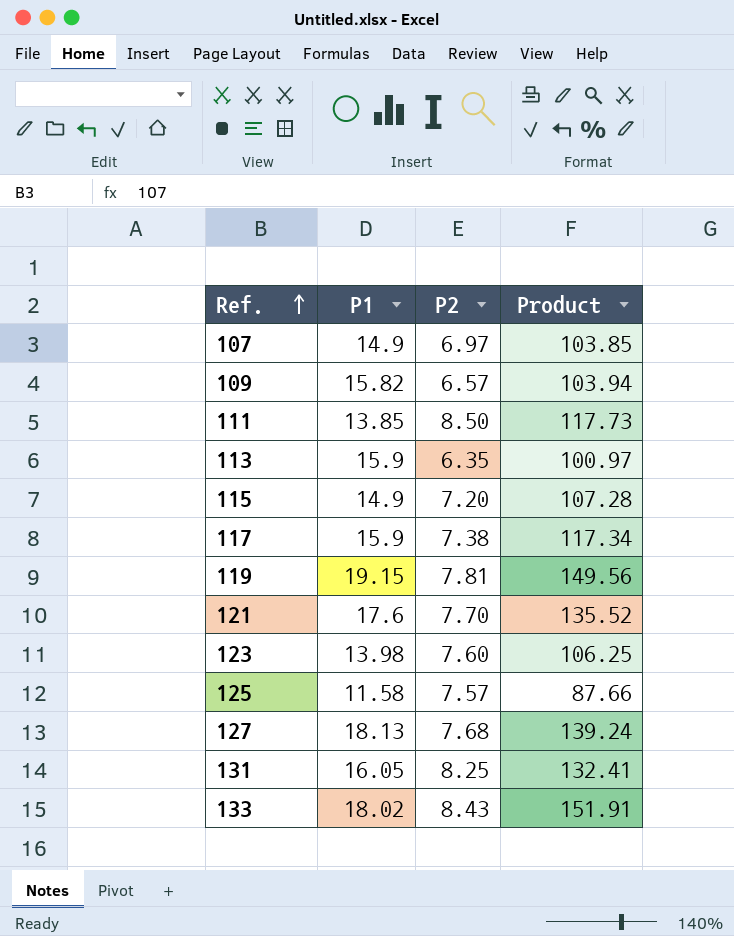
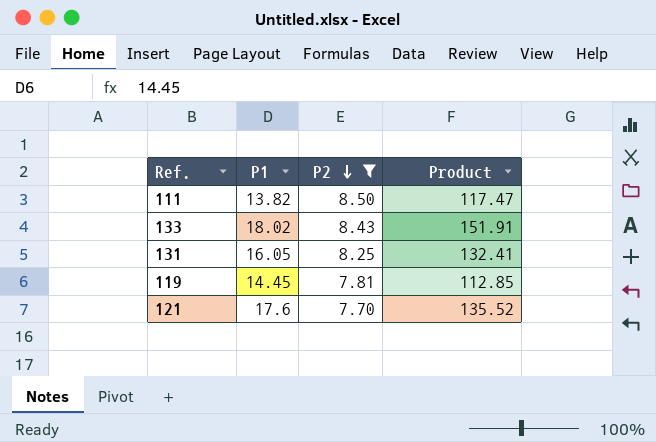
filter: none -> P2 >= 7.70
row order: Ref. ascending -> P2 descending
111 | P1: 13.85 -> 13.82
111 | Product: 117.73 -> 117.47
119 | P1: 19.15 -> 14.45
119 | Product: 149.56 -> 112.85

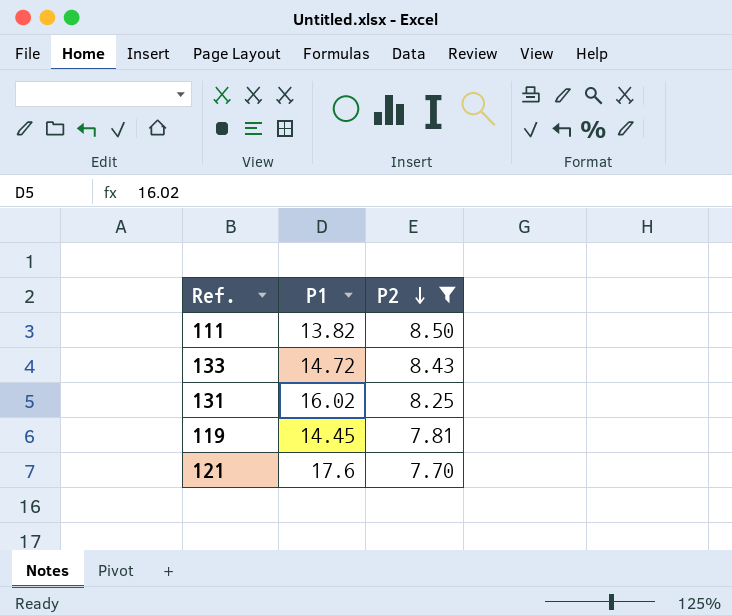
column Product | formula: [P1] * [P2] -> none
133 | P1: 18.02 -> 14.72
131 | P1: 16.05 -> 16.02

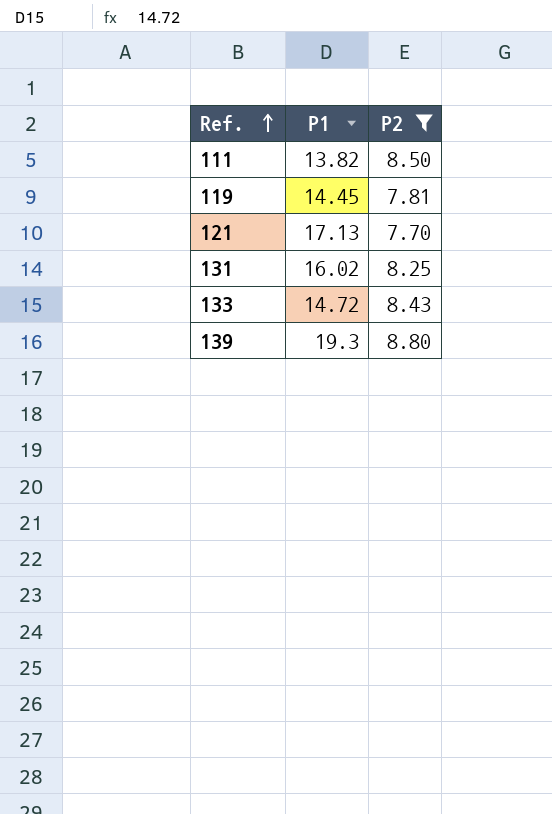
row order: P2 descending -> Ref. ascending
121 | P1: 17.6 -> 17.13
row 139: none -> 19.3 | 8.80

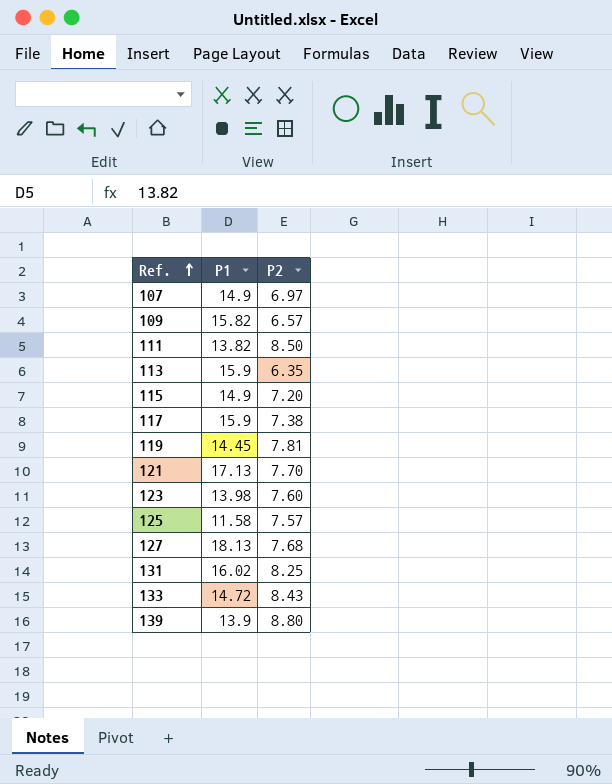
filter: P2 >= 7.70 -> none
139 | P1: 19.3 -> 13.9

